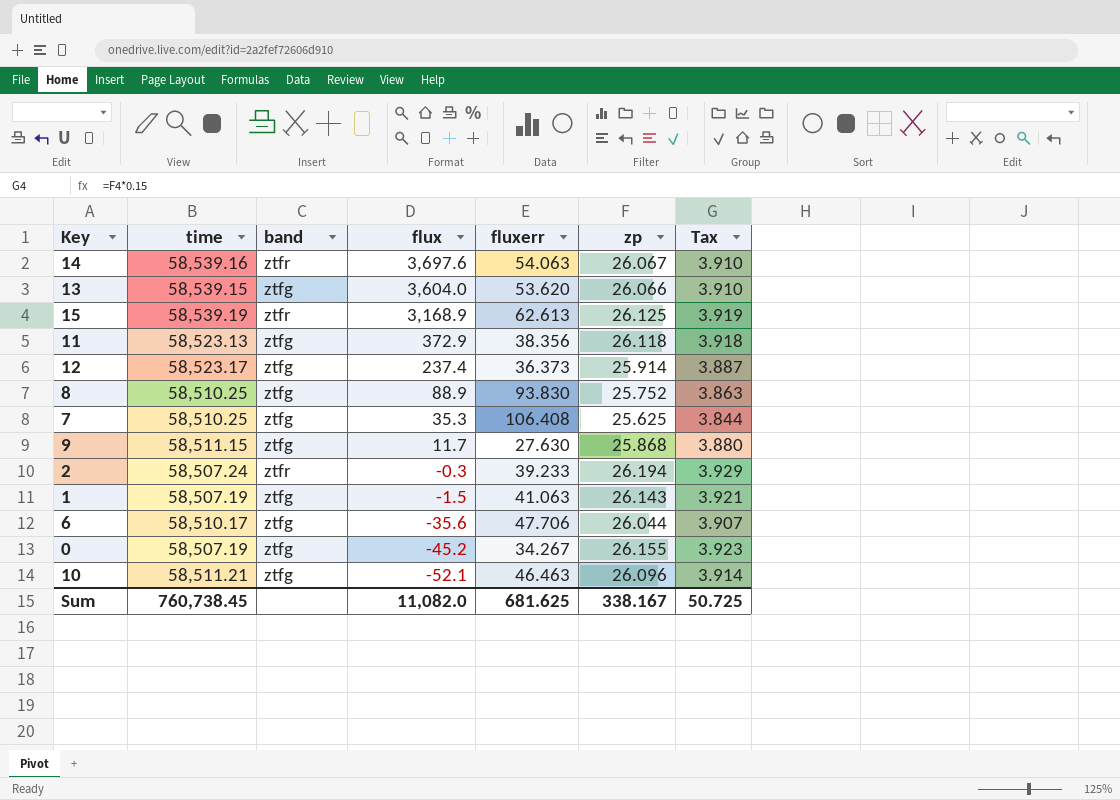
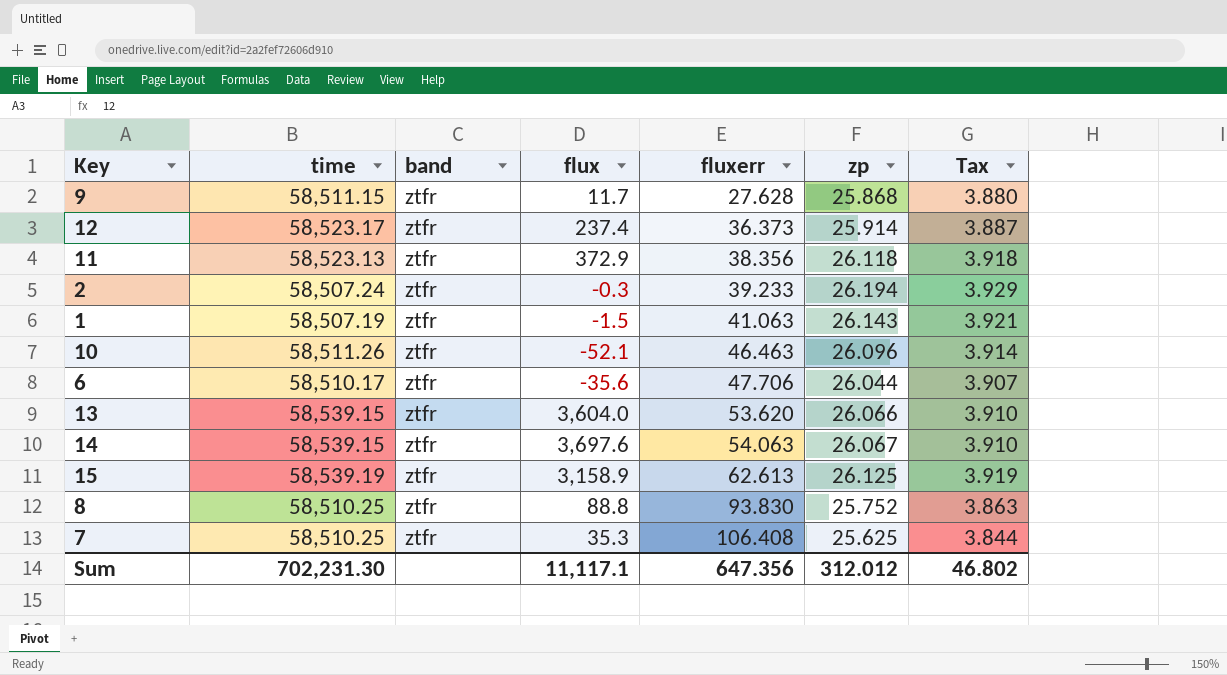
row order: flux descending -> fluxerr ascending
row 0: 58,507.19 | ztfg | -45.2 | 34.267 | 26.155 | 3.923 -> none
9 | band: ztfg -> ztfr
9 | fluxerr: 27.630 -> 27.628
12 | band: ztfg -> ztfr
11 | band: ztfg -> ztfr
1 | band: ztfg -> ztfr
10 | time: 58,511.21 -> 58,511.26
10 | band: ztfg -> ztfr
6 | band: ztfg -> ztfr
13 | band: ztfg -> ztfr
14 | time: 58,539.16 -> 58,539.15
15 | flux: 3,168.9 -> 3,158.9
8 | band: ztfg -> ztfr
8 | flux: 88.9 -> 88.8
7 | band: ztfg -> ztfr
Sum | time: 760,738.45 -> 702,231.30
Sum | flux: 11,082.0 -> 11,117.1
Sum | fluxerr: 681.625 -> 647.356
Sum | zp: 338.167 -> 312.012
Sum | Tax: 50.725 -> 46.802

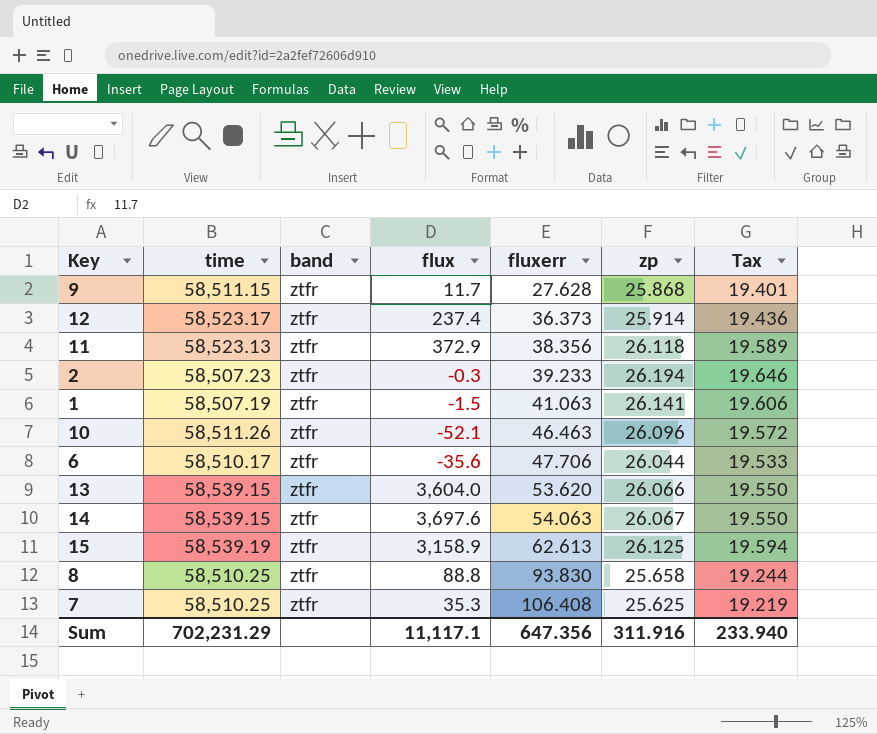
column Tax | formula: [zp] * 0.15 -> [zp] * 0.75
2 | time: 58,507.24 -> 58,507.23
1 | zp: 26.143 -> 26.141
8 | zp: 25.752 -> 25.658
Sum | time: 702,231.30 -> 702,231.29
Sum | zp: 312.012 -> 311.916
Sum | Tax: 46.802 -> 233.940

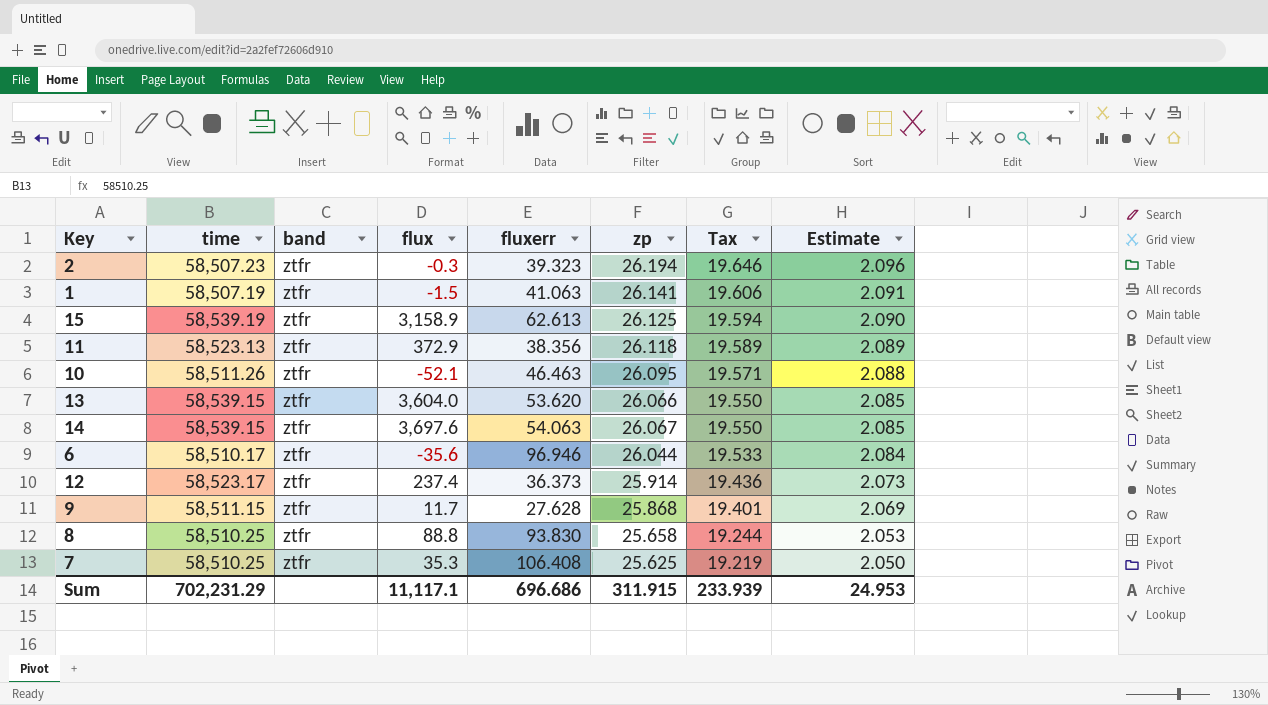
row order: fluxerr ascending -> Tax descending
column Estimate | formula: none -> [zp] * 0.08
2 | fluxerr: 39.233 -> 39.323
10 | zp: 26.096 -> 26.095
10 | Tax: 19.572 -> 19.571
6 | fluxerr: 47.706 -> 96.946
Sum | fluxerr: 647.356 -> 696.686
Sum | zp: 311.916 -> 311.915
Sum | Tax: 233.940 -> 233.939

